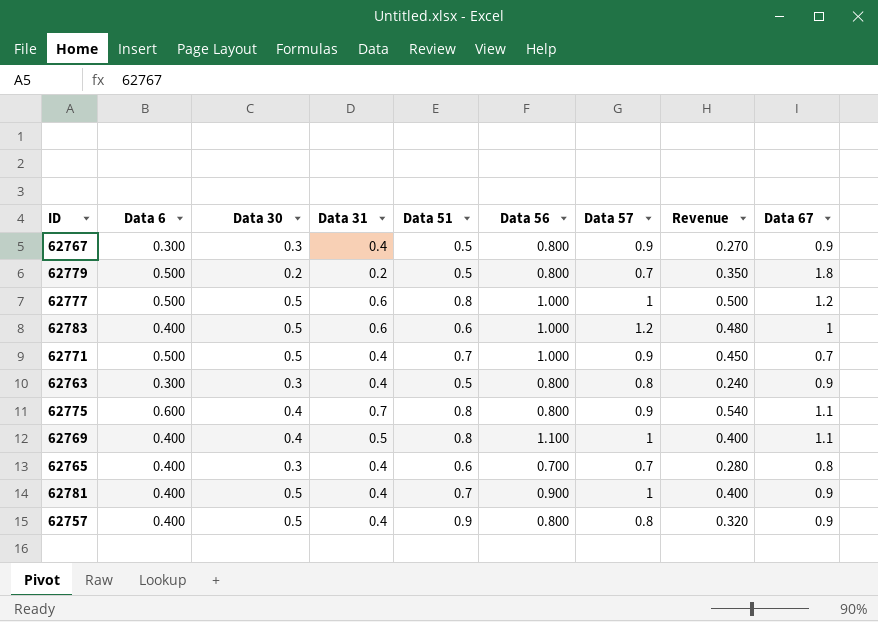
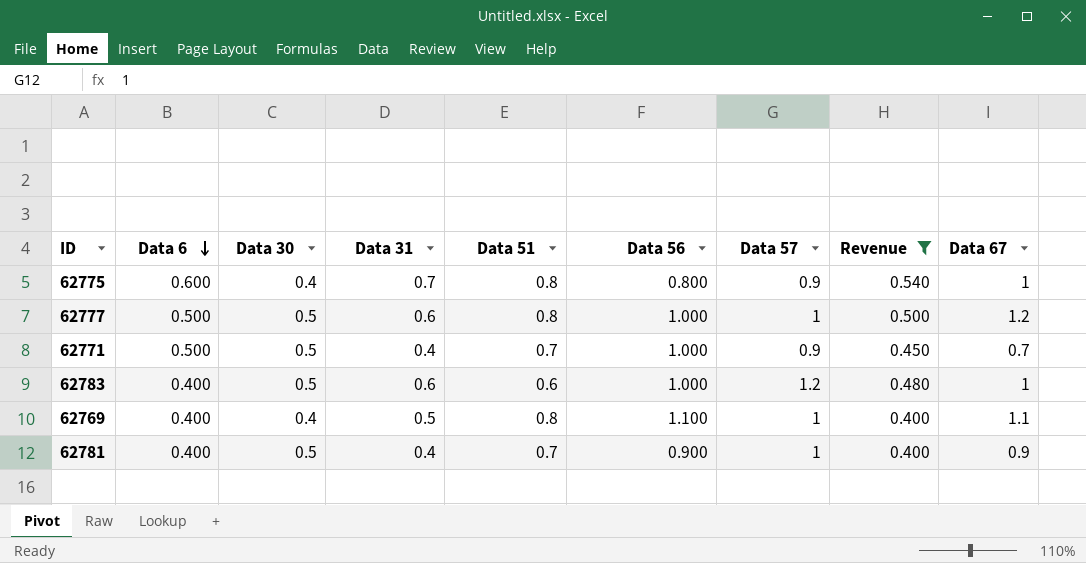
filter: none -> Revenue >= 0.400
row order: none -> Data 6 descending
62775 | Data 67: 1.1 -> 1

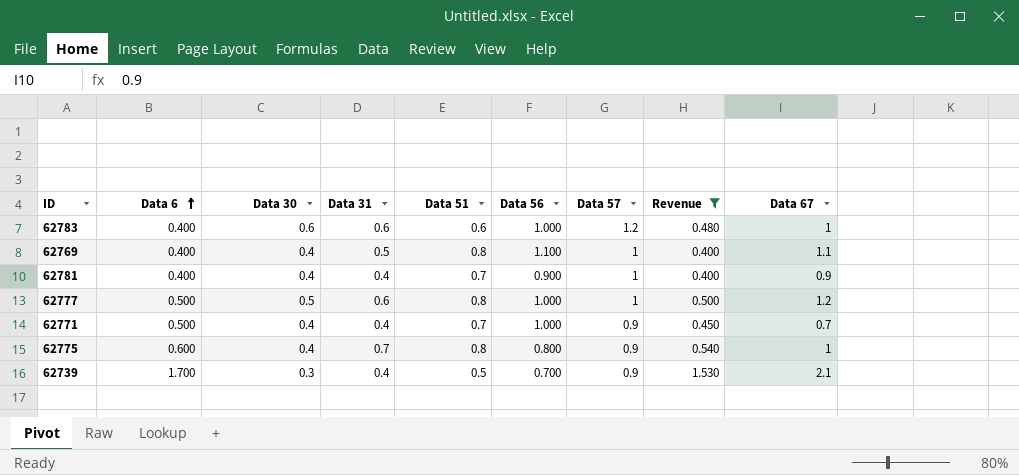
row order: Data 6 descending -> Data 6 ascending
62783 | Data 30: 0.5 -> 0.6
62781 | Data 30: 0.5 -> 0.4
62771 | Data 30: 0.5 -> 0.4
row 62739: none -> 1.700 | 0.3 | 0.4 | 0.5 | 0.700 | 0.9 | 1.530 | 2.1

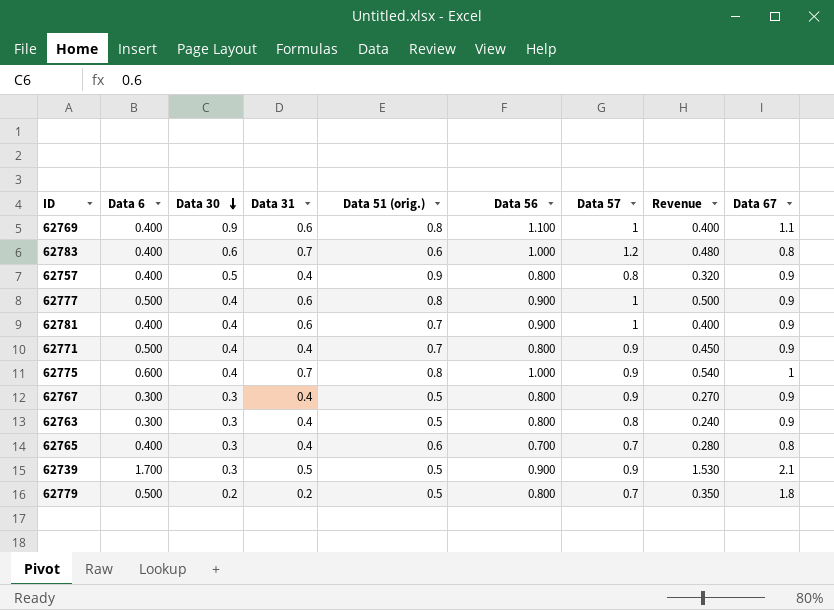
filter: Revenue >= 0.400 -> none
row order: Data 6 ascending -> Data 30 descending
column name: Data 51 -> Data 51 (orig.)
62769 | Data 30: 0.4 -> 0.9
62769 | Data 31: 0.5 -> 0.6
62783 | Data 31: 0.6 -> 0.7
62783 | Data 67: 1 -> 0.8
62777 | Data 30: 0.5 -> 0.4
62777 | Data 56: 1.000 -> 0.900
62777 | Data 67: 1.2 -> 0.9
62781 | Data 31: 0.4 -> 0.6
62771 | Data 56: 1.000 -> 0.800
62771 | Data 67: 0.7 -> 0.9
62775 | Data 56: 0.800 -> 1.000
62739 | Data 31: 0.4 -> 0.5
62739 | Data 56: 0.700 -> 0.900

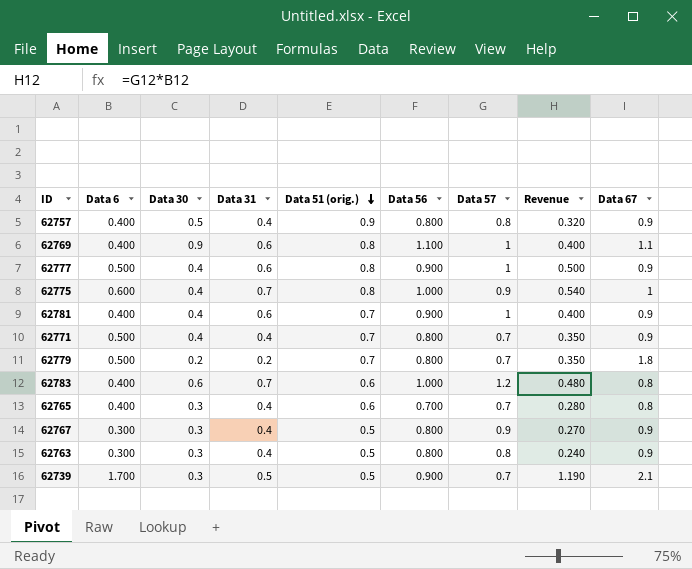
row order: Data 30 descending -> Data 51 (orig.) descending
62771 | Data 57: 0.9 -> 0.7
62771 | Revenue: 0.450 -> 0.350
62779 | Data 51 (orig.): 0.5 -> 0.7
62739 | Data 57: 0.9 -> 0.7
62739 | Revenue: 1.530 -> 1.190

